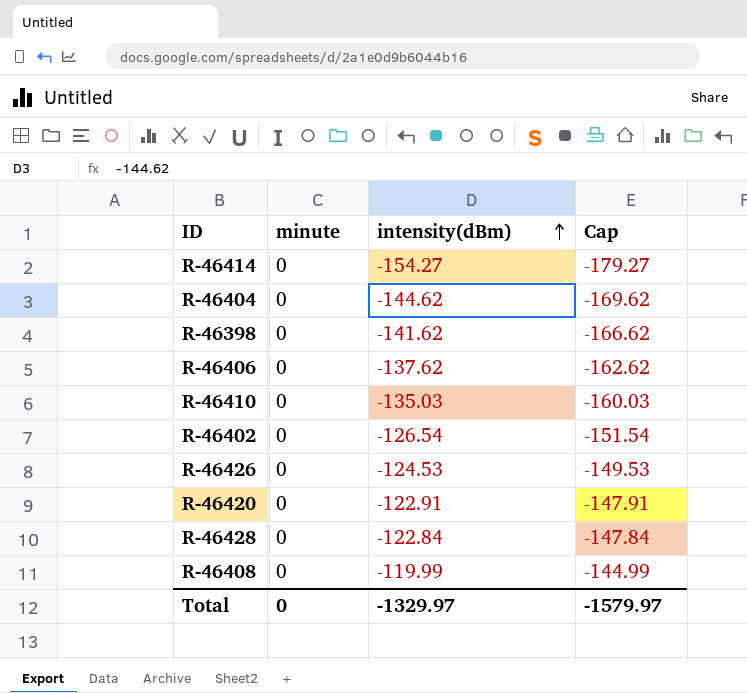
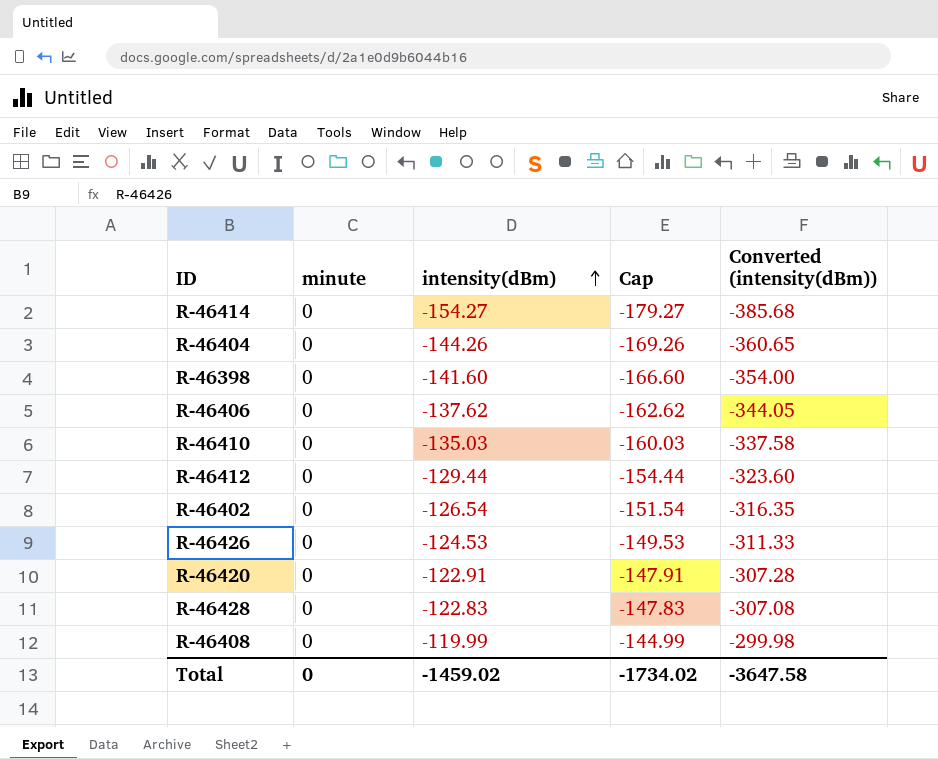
column Converted (intensity(dBm)) | formula: none -> [intensity(dBm)] * 2.5
R-46404 | intensity(dBm): -144.62 -> -144.26
R-46404 | Cap: -169.62 -> -169.26
R-46398 | intensity(dBm): -141.62 -> -141.60
R-46398 | Cap: -166.62 -> -166.60
row R-46412: none -> 0 | -129.44 | -154.44 | -323.60
R-46428 | intensity(dBm): -122.84 -> -122.83
R-46428 | Cap: -147.84 -> -147.83
Total | intensity(dBm): -1329.97 -> -1459.02
Total | Cap: -1579.97 -> -1734.02

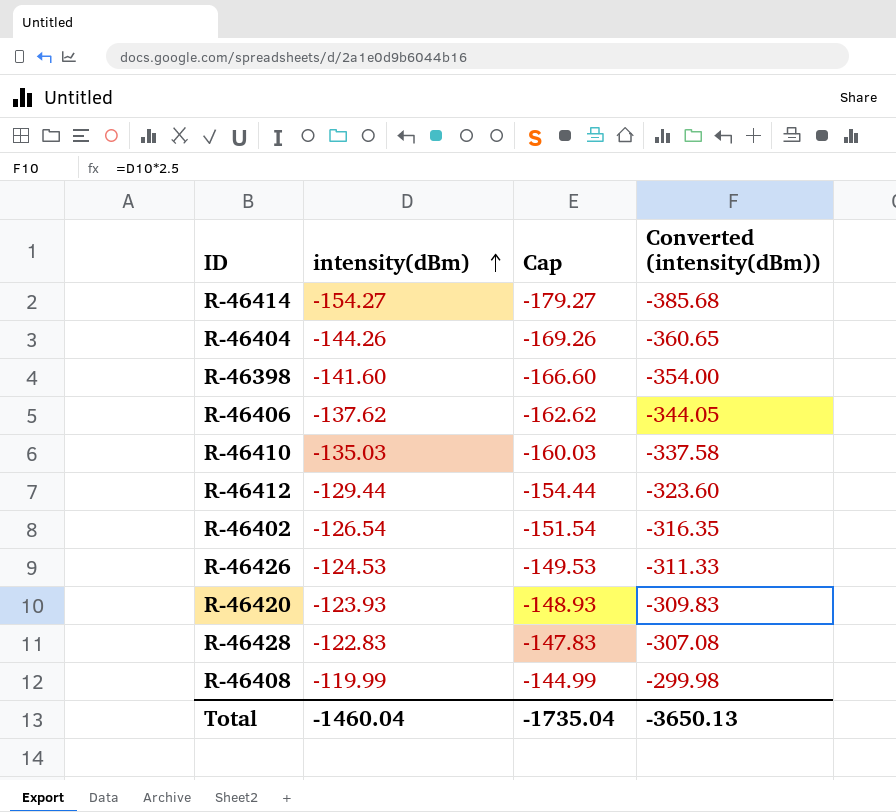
column minute | position: 2 -> none
R-46420 | intensity(dBm): -122.91 -> -123.93
R-46420 | Cap: -147.91 -> -148.93
R-46420 | Converted (intensity(dBm)): -307.28 -> -309.83
Total | intensity(dBm): -1459.02 -> -1460.04
Total | Cap: -1734.02 -> -1735.04
Total | Converted (intensity(dBm)): -3647.58 -> -3650.13

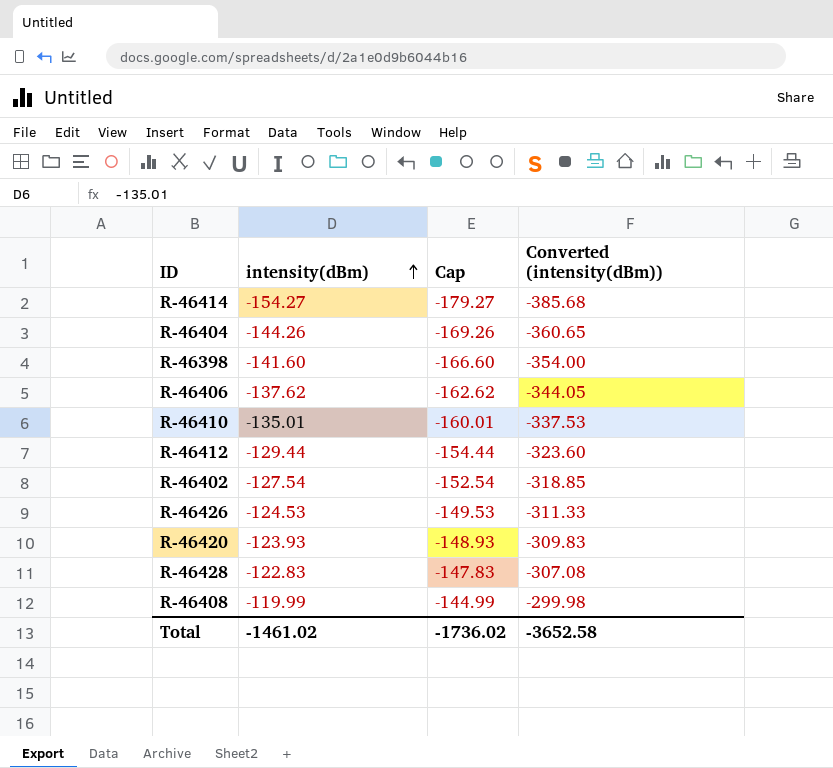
R-46410 | intensity(dBm): -135.03 -> -135.01
R-46410 | Cap: -160.03 -> -160.01
R-46410 | Converted (intensity(dBm)): -337.58 -> -337.53
R-46402 | intensity(dBm): -126.54 -> -127.54
R-46402 | Cap: -151.54 -> -152.54
R-46402 | Converted (intensity(dBm)): -316.35 -> -318.85
Total | intensity(dBm): -1460.04 -> -1461.02
Total | Cap: -1735.04 -> -1736.02
Total | Converted (intensity(dBm)): -3650.13 -> -3652.58

